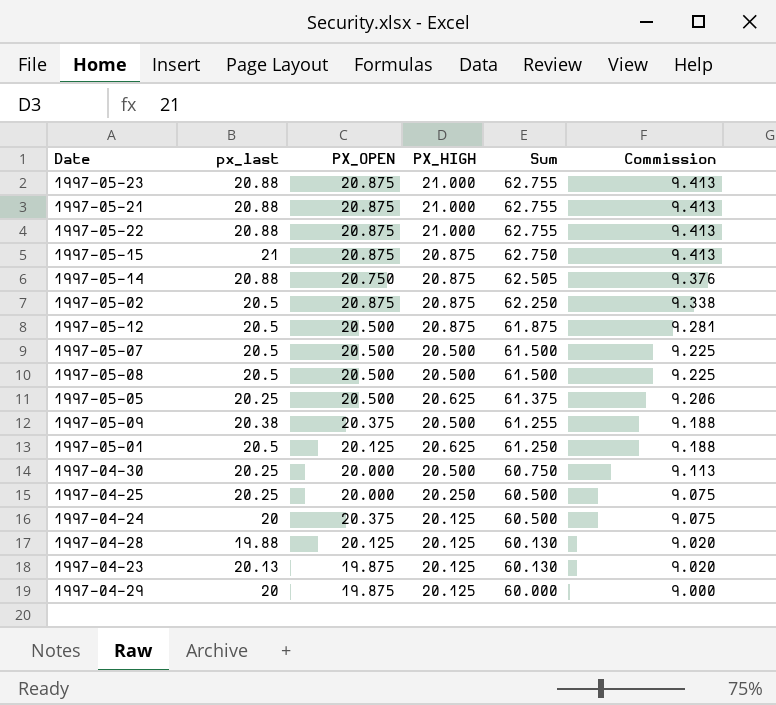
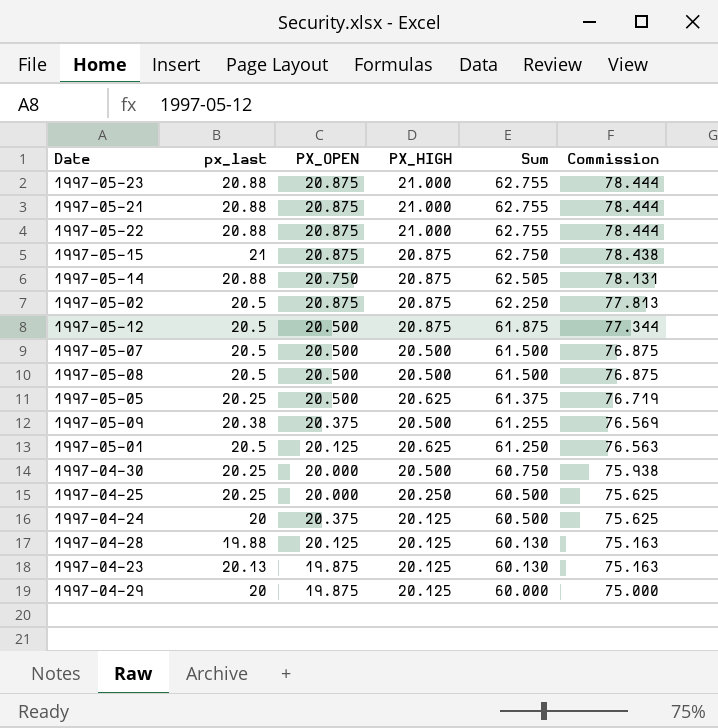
column Commission | formula: [Sum] * 0.15 -> [Sum] * 1.25

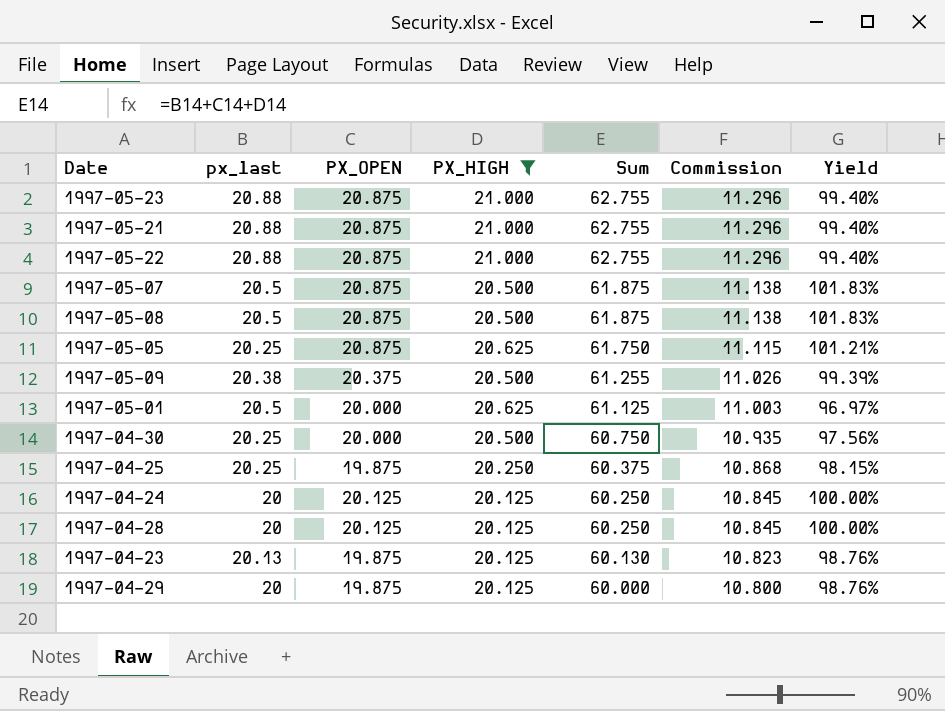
filter: none -> PX_HIGH != 20.875
column Commission | formula: [Sum] * 1.25 -> [Sum] * 0.18
column Yield | formula: none -> [PX_OPEN] / [PX_HIGH]
1997-05-07 | PX_OPEN: 20.500 -> 20.875
1997-05-07 | Sum: 61.500 -> 61.875
1997-05-08 | PX_OPEN: 20.500 -> 20.875
1997-05-08 | Sum: 61.500 -> 61.875
1997-05-05 | PX_OPEN: 20.500 -> 20.875
1997-05-05 | Sum: 61.375 -> 61.750
1997-05-01 | PX_OPEN: 20.125 -> 20.000
1997-05-01 | Sum: 61.250 -> 61.125
1997-04-25 | PX_OPEN: 20.000 -> 19.875
1997-04-25 | Sum: 60.500 -> 60.375
1997-04-24 | PX_OPEN: 20.375 -> 20.125
1997-04-24 | Sum: 60.500 -> 60.250
1997-04-28 | px_last: 19.88 -> 20
1997-04-28 | Sum: 60.130 -> 60.250

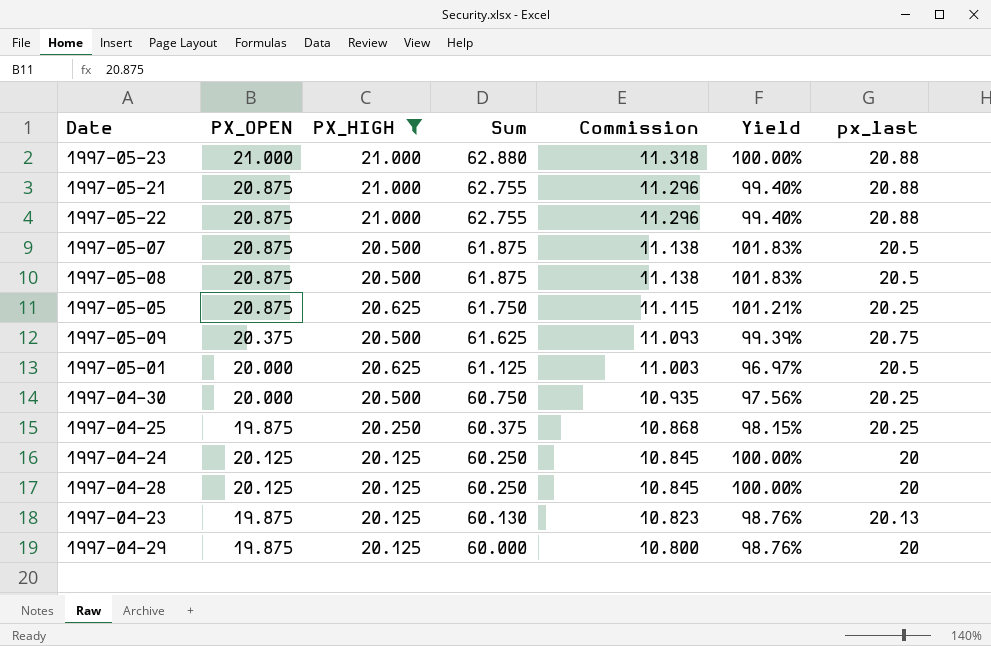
column px_last | position: 2 -> 7
1997-05-23 | PX_OPEN: 20.875 -> 21.000
1997-05-23 | Sum: 62.755 -> 62.880
1997-05-23 | Commission: 11.296 -> 11.318
1997-05-23 | Yield: 99.40% -> 100.00%
1997-05-09 | Sum: 61.255 -> 61.625
1997-05-09 | Commission: 11.026 -> 11.093
1997-05-09 | px_last: 20.38 -> 20.75

